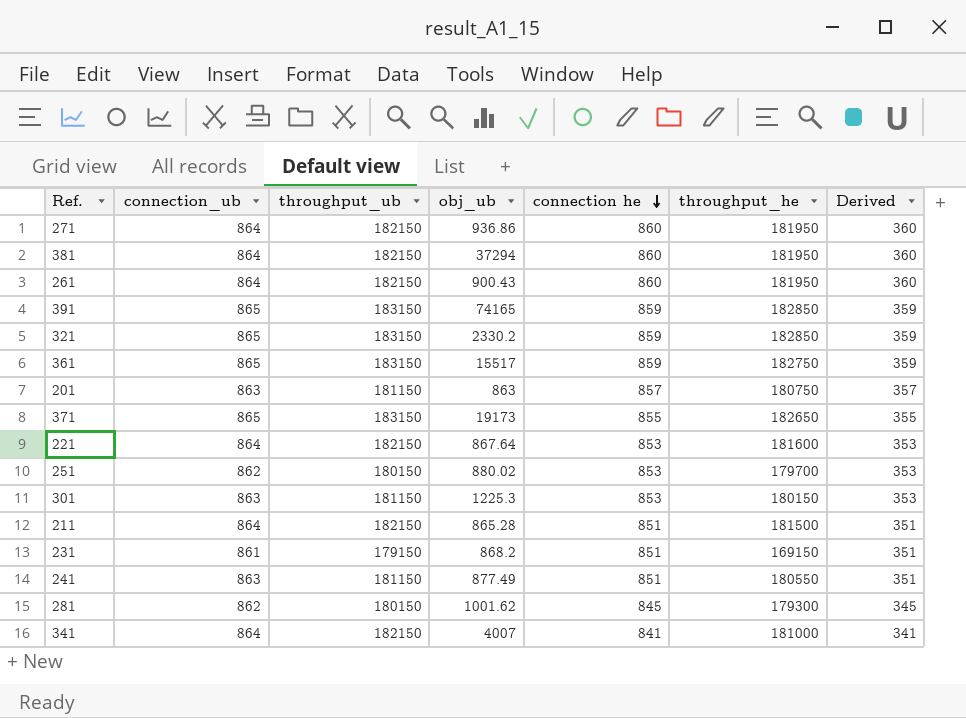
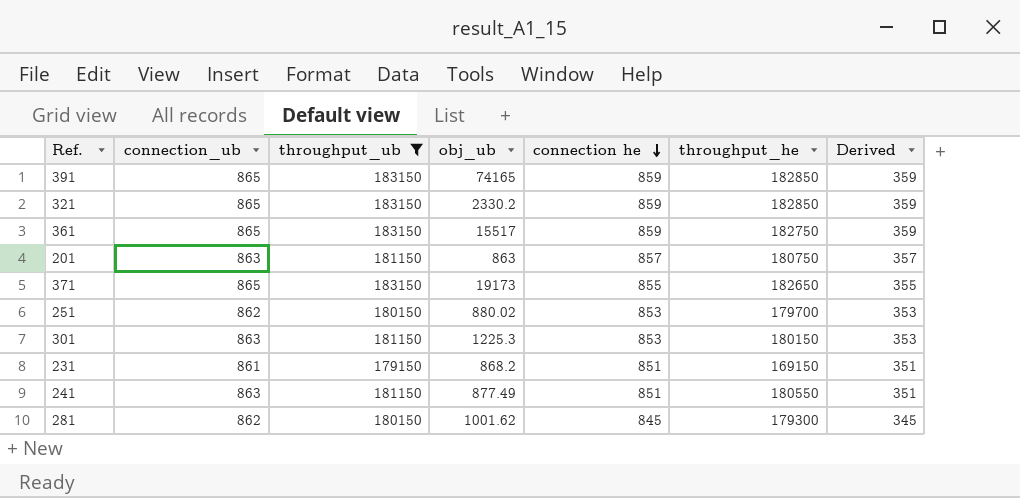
filter: none -> throughput_ub != 182150

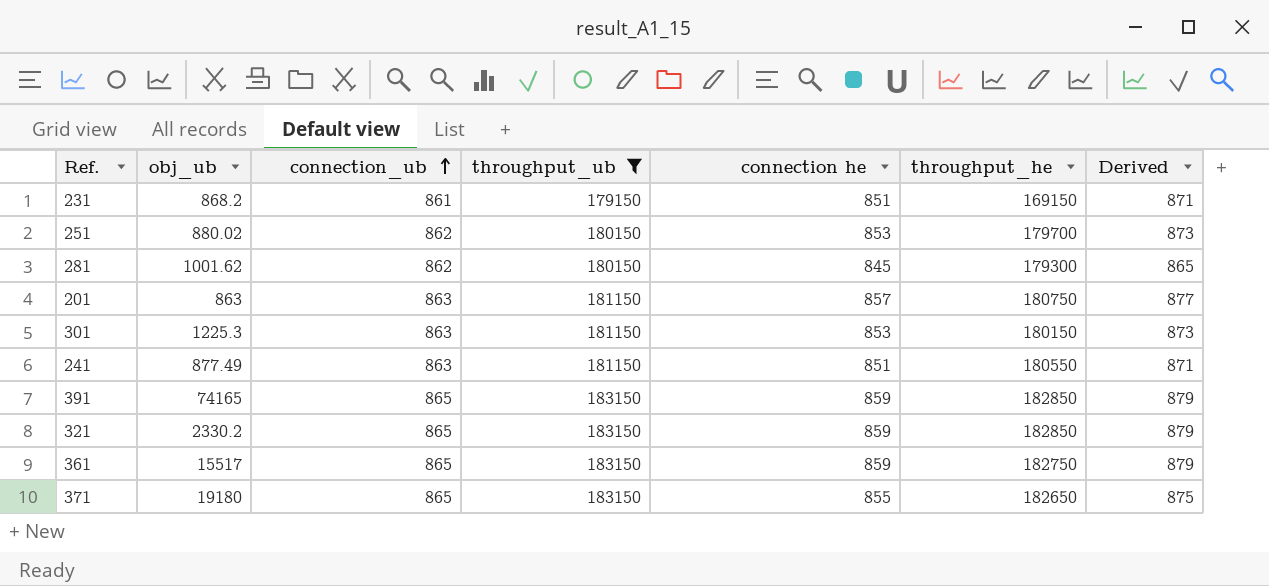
row order: connection he descending -> connection_ub ascending
column obj_ub | position: 4 -> 2
column Derived | formula: [connection he] - 500 -> [connection he] + 20
371 | obj_ub: 19173 -> 19180

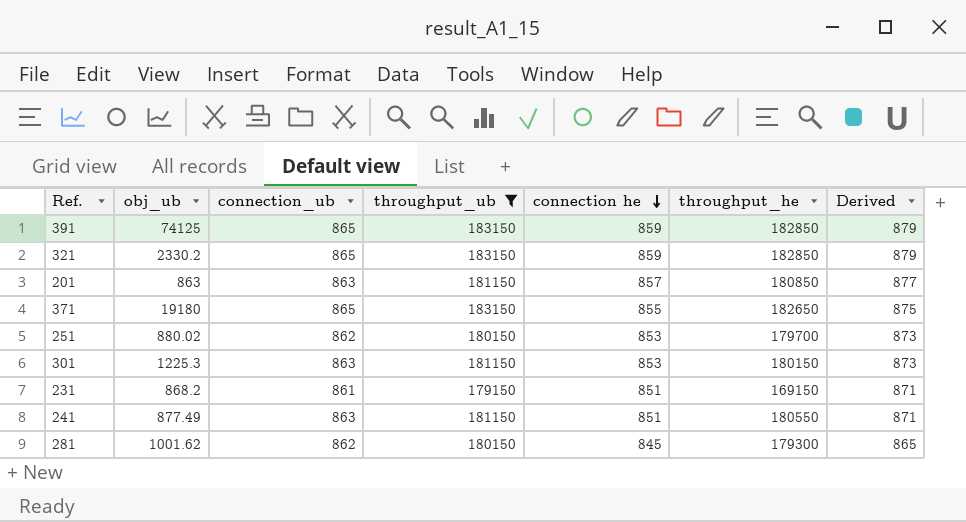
row order: connection_ub ascending -> connection he descending
row 361: 15517 | 865 | 183150 | 859 | 182750 | 879 -> none
391 | obj_ub: 74165 -> 74125
201 | throughput_he: 180750 -> 180850

